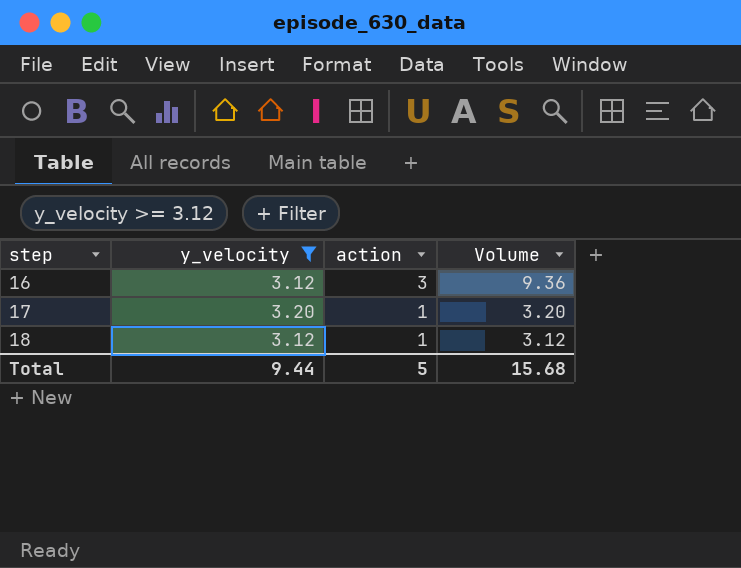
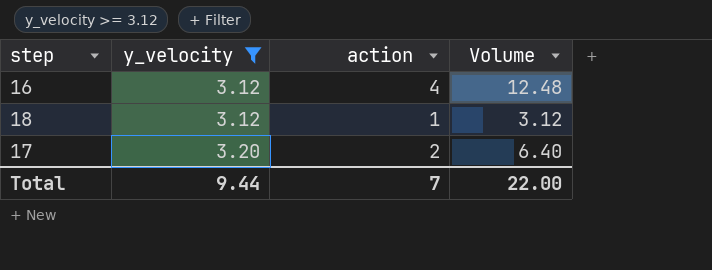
row order: step ascending -> y_velocity ascending
16 | action: 3 -> 4
16 | Volume: 9.36 -> 12.48
17 | action: 1 -> 2
17 | Volume: 3.20 -> 6.40
Total | action: 5 -> 7
Total | Volume: 15.68 -> 22.00

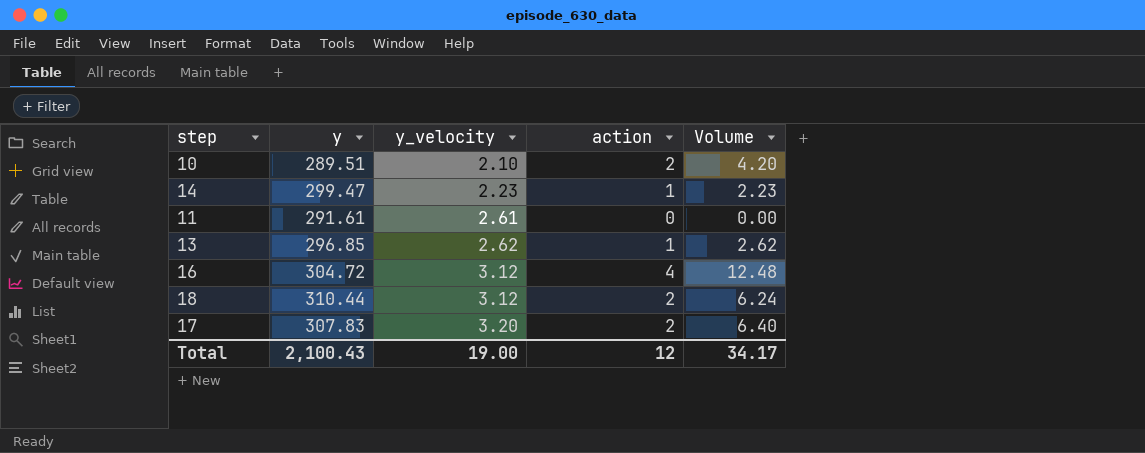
filter: y_velocity >= 3.12 -> none
column y | position: none -> 2
18 | action: 1 -> 2
18 | Volume: 3.12 -> 6.24
Total | y_velocity: 9.44 -> 19.00
Total | action: 7 -> 12
Total | Volume: 22.00 -> 34.17

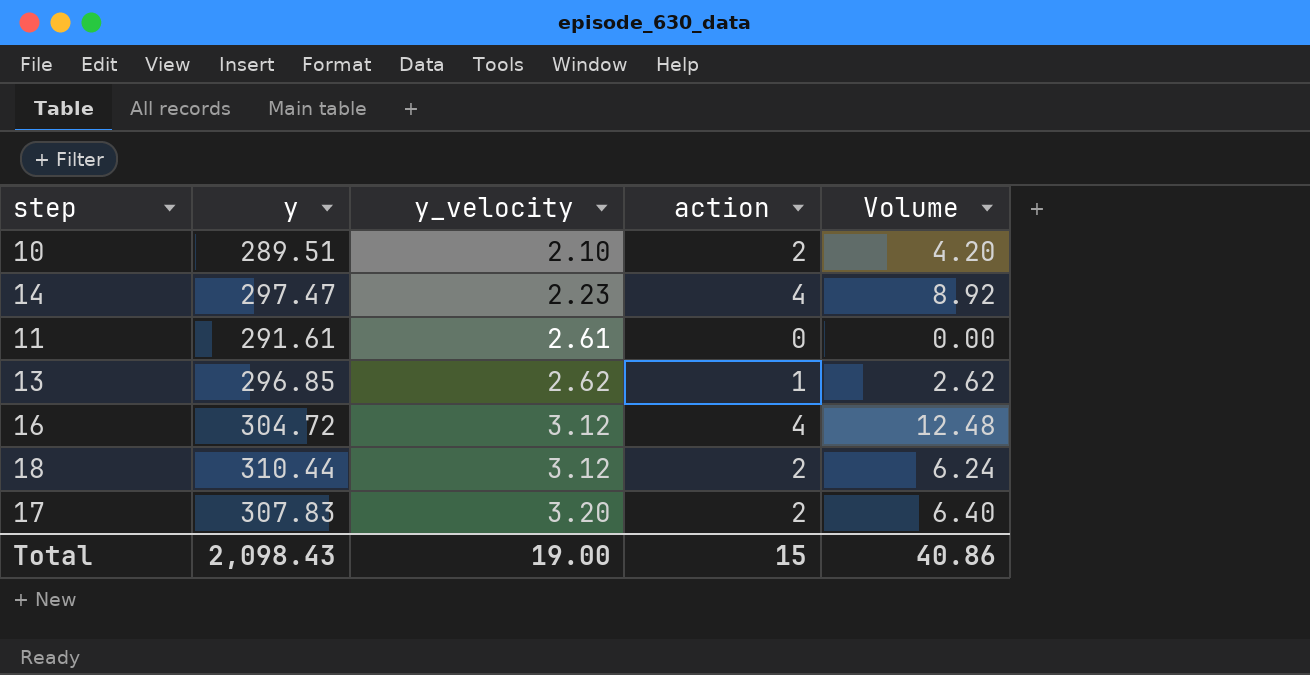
14 | y: 299.47 -> 297.47
14 | action: 1 -> 4
14 | Volume: 2.23 -> 8.92
Total | y: 2,100.43 -> 2,098.43
Total | action: 12 -> 15
Total | Volume: 34.17 -> 40.86

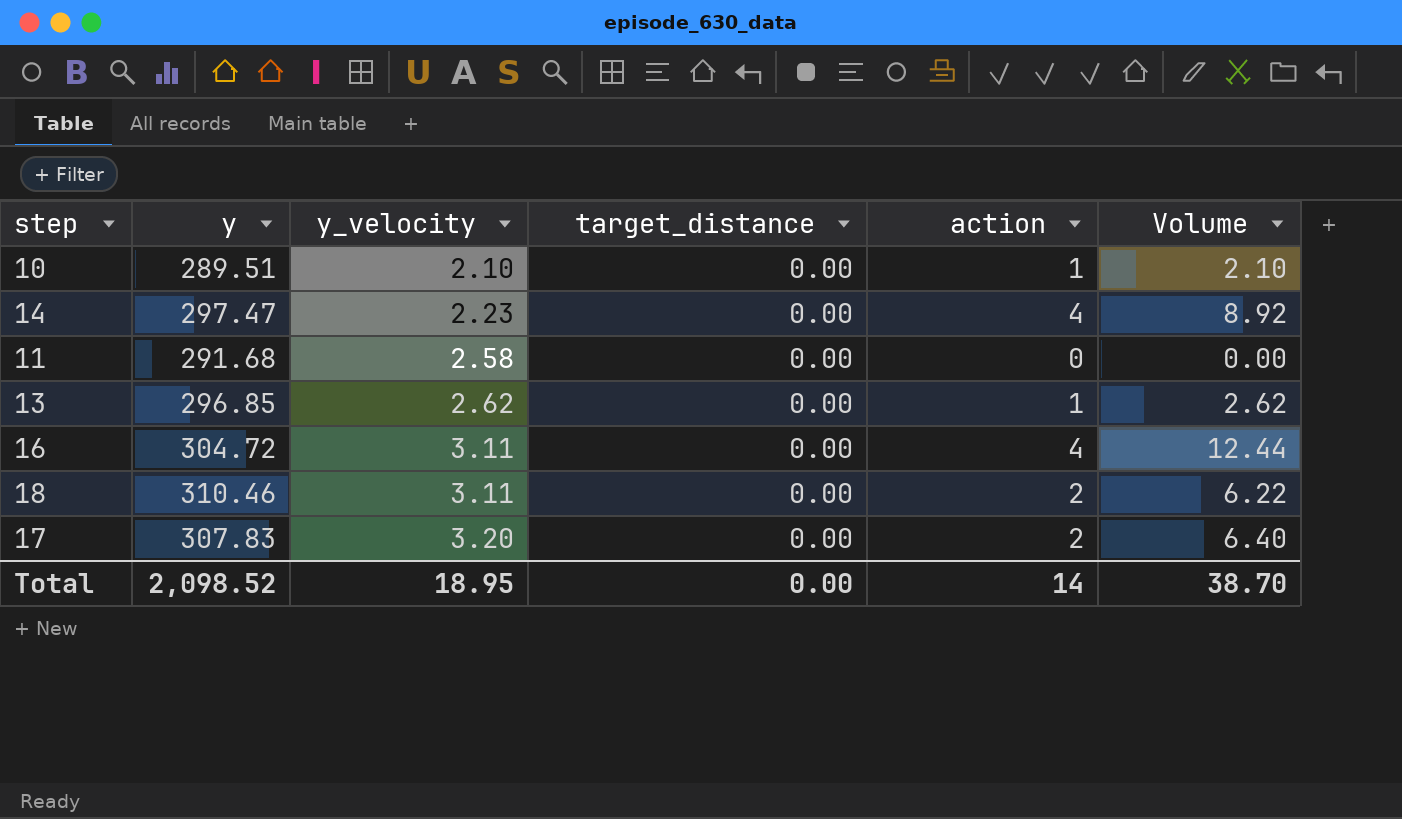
column target_distance | position: none -> 4
10 | action: 2 -> 1
10 | Volume: 4.20 -> 2.10
11 | y: 291.61 -> 291.68
11 | y_velocity: 2.61 -> 2.58
16 | y_velocity: 3.12 -> 3.11
16 | Volume: 12.48 -> 12.44
18 | y: 310.44 -> 310.46
18 | y_velocity: 3.12 -> 3.11
18 | Volume: 6.24 -> 6.22
Total | y: 2,098.43 -> 2,098.52
Total | y_velocity: 19.00 -> 18.95
Total | action: 15 -> 14
Total | Volume: 40.86 -> 38.70

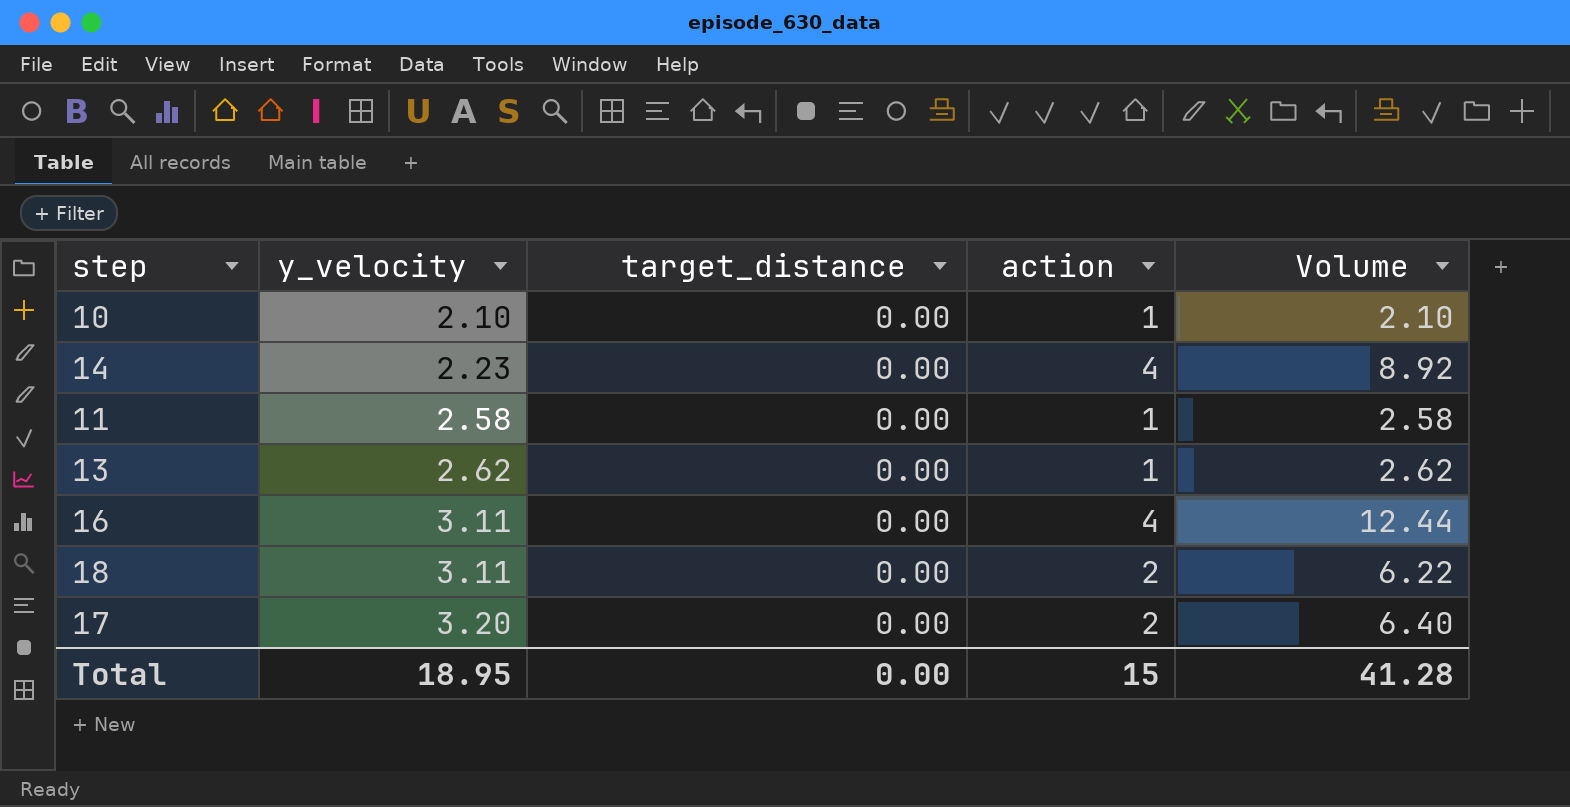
column y | position: 2 -> none
11 | action: 0 -> 1
11 | Volume: 0.00 -> 2.58
Total | action: 14 -> 15
Total | Volume: 38.70 -> 41.28

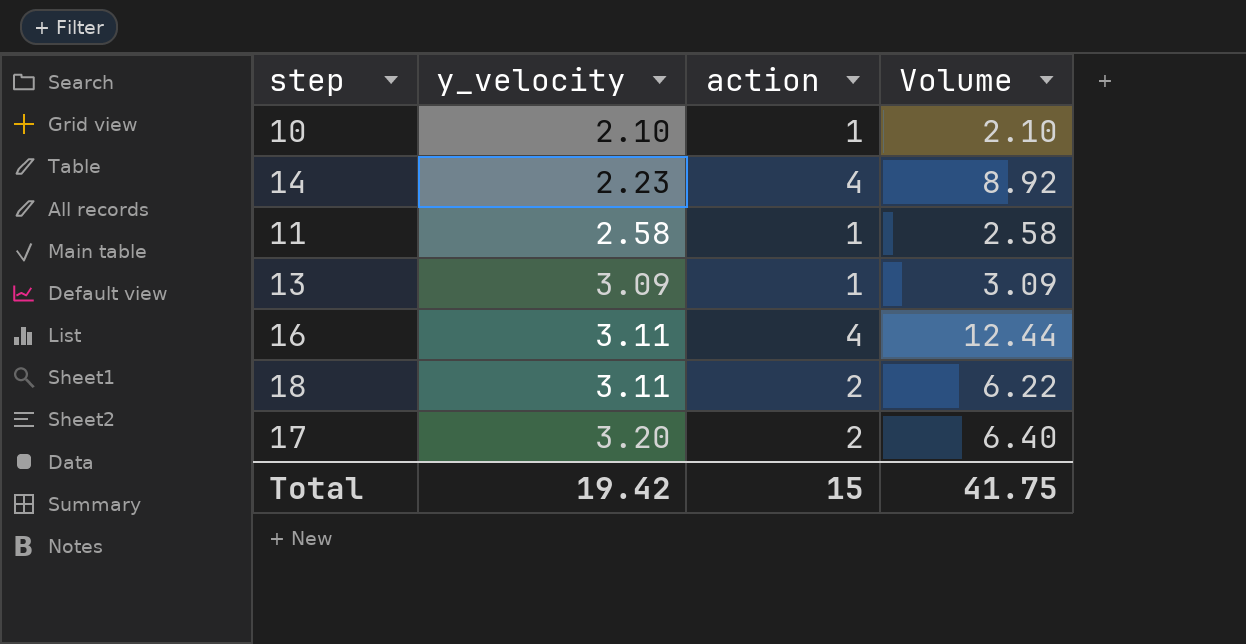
column target_distance | position: 3 -> none
13 | y_velocity: 2.62 -> 3.09
13 | Volume: 2.62 -> 3.09
Total | y_velocity: 18.95 -> 19.42
Total | Volume: 41.28 -> 41.75

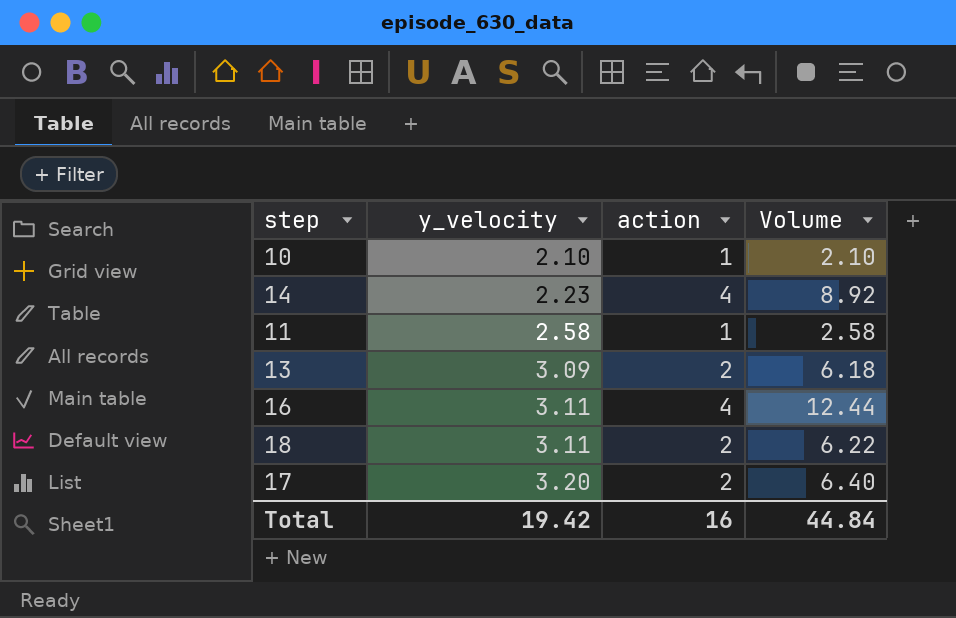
13 | action: 1 -> 2
13 | Volume: 3.09 -> 6.18
Total | action: 15 -> 16
Total | Volume: 41.75 -> 44.84

